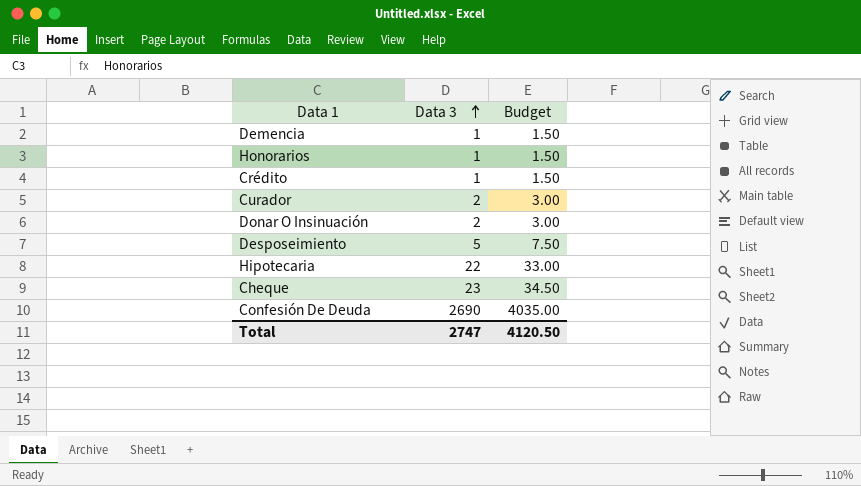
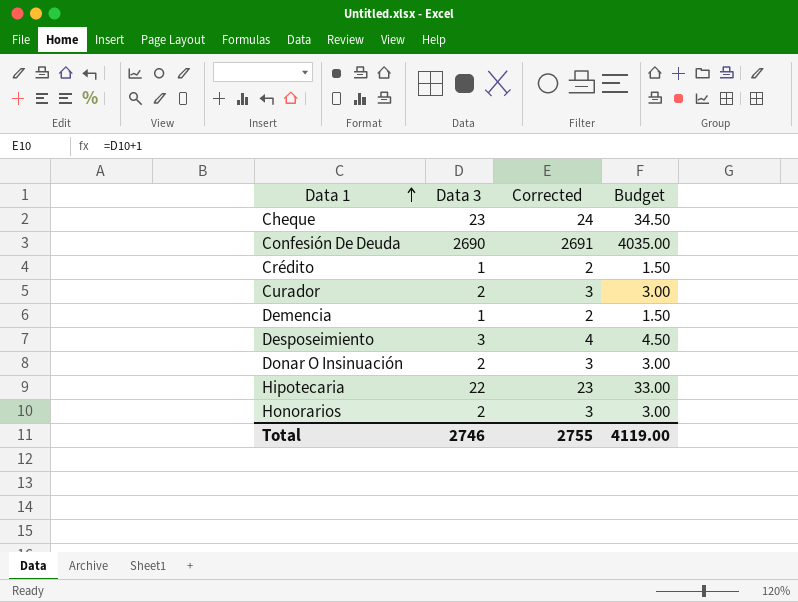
row order: Data 3 ascending -> Data 1 ascending
column Corrected | formula: none -> [Data 3] + 1
Desposeimiento | Data 3: 5 -> 3
Desposeimiento | Budget: 7.50 -> 4.50
Honorarios | Data 3: 1 -> 2
Honorarios | Budget: 1.50 -> 3.00
Total | Data 3: 2747 -> 2746
Total | Budget: 4120.50 -> 4119.00

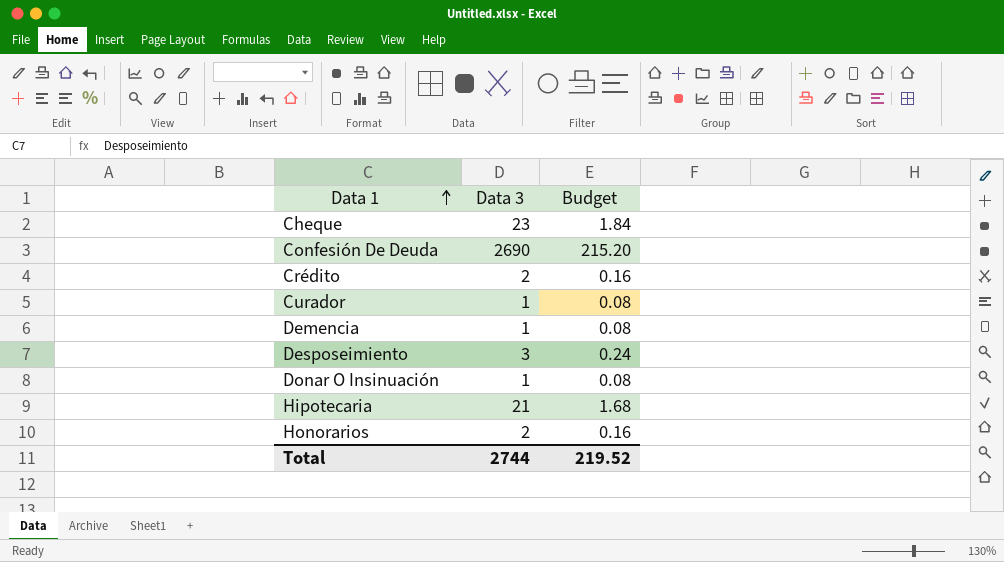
column Corrected | formula: [Data 3] + 1 -> none
column Budget | formula: [Data 3] * 1.5 -> [Data 3] * 0.08
Crédito | Data 3: 1 -> 2
Curador | Data 3: 2 -> 1
Donar O Insinuación | Data 3: 2 -> 1
Hipotecaria | Data 3: 22 -> 21
Total | Data 3: 2746 -> 2744
Total | Budget: 4119.00 -> 219.52

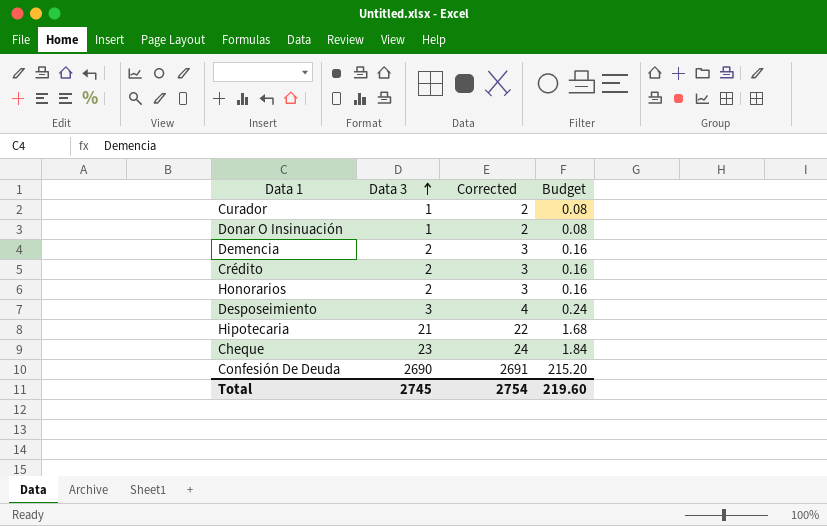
row order: Data 1 ascending -> Data 3 ascending
column Corrected | formula: none -> [Data 3] + 1
Demencia | Data 3: 1 -> 2
Demencia | Budget: 0.08 -> 0.16
Total | Data 3: 2744 -> 2745
Total | Budget: 219.52 -> 219.60

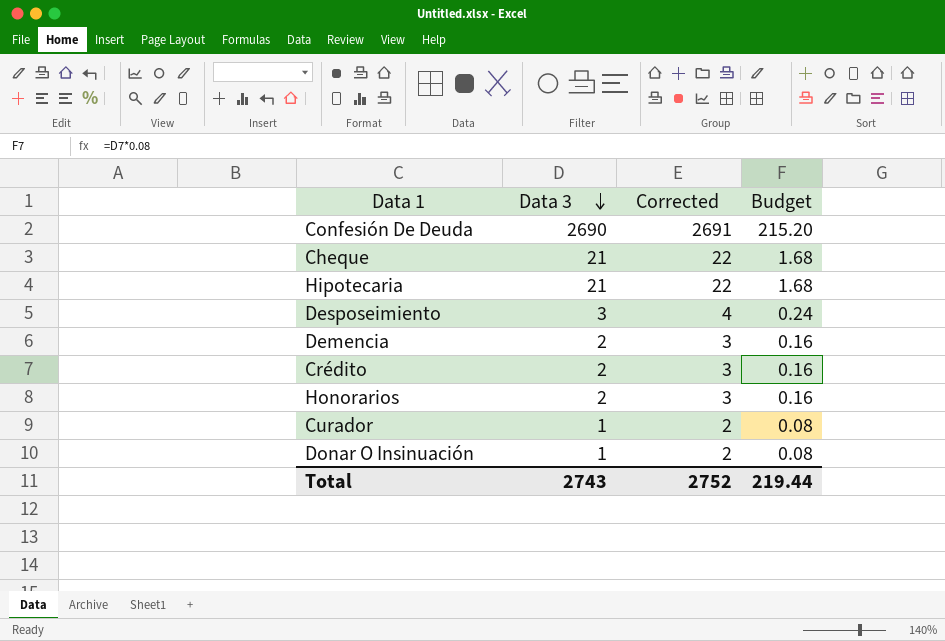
row order: Data 3 ascending -> Data 3 descending
Cheque | Data 3: 23 -> 21
Cheque | Corrected: 24 -> 22
Cheque | Budget: 1.84 -> 1.68
Total | Data 3: 2745 -> 2743
Total | Corrected: 2754 -> 2752
Total | Budget: 219.60 -> 219.44

